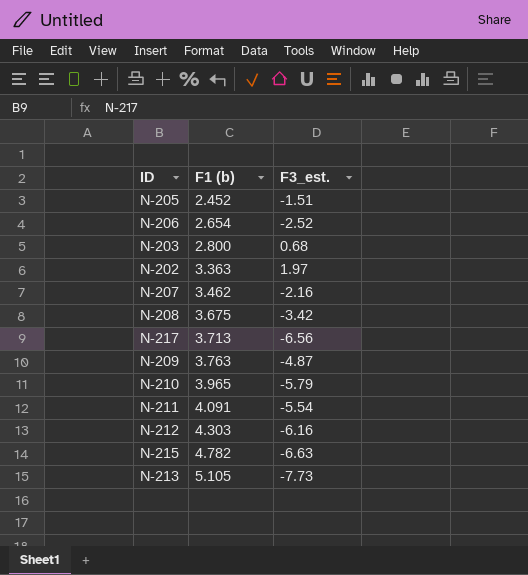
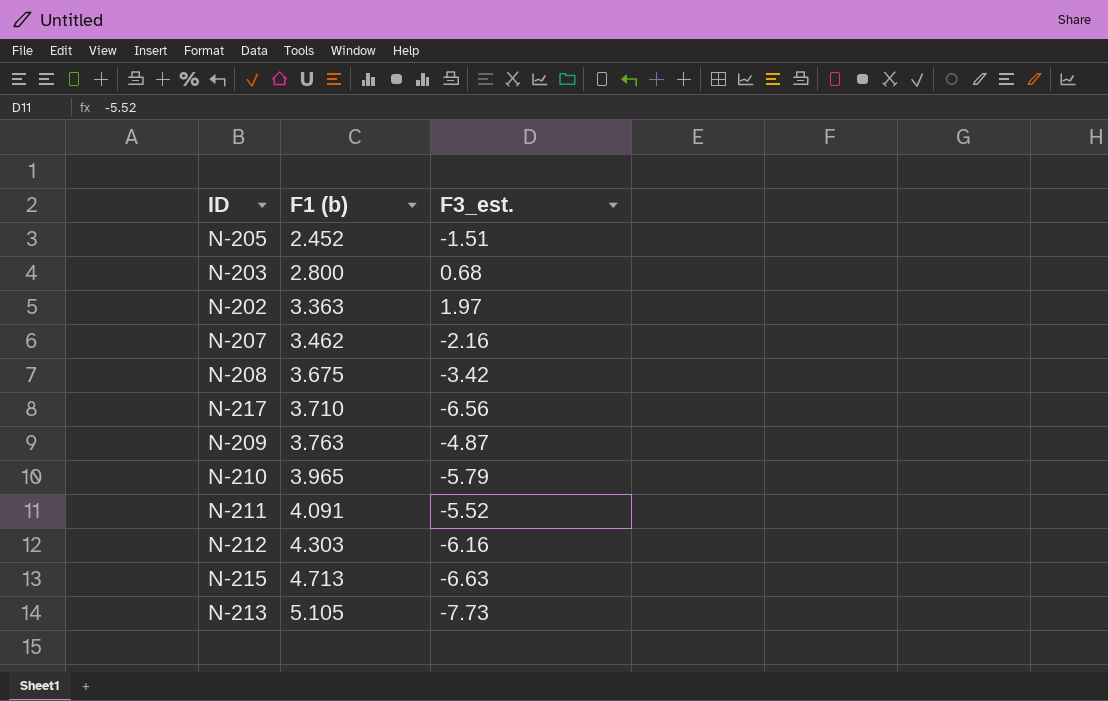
row N-206: 2.654 | -2.52 -> none
N-217 | F1 (b): 3.713 -> 3.710
N-211 | F3_est.: -5.54 -> -5.52
N-215 | F1 (b): 4.782 -> 4.713

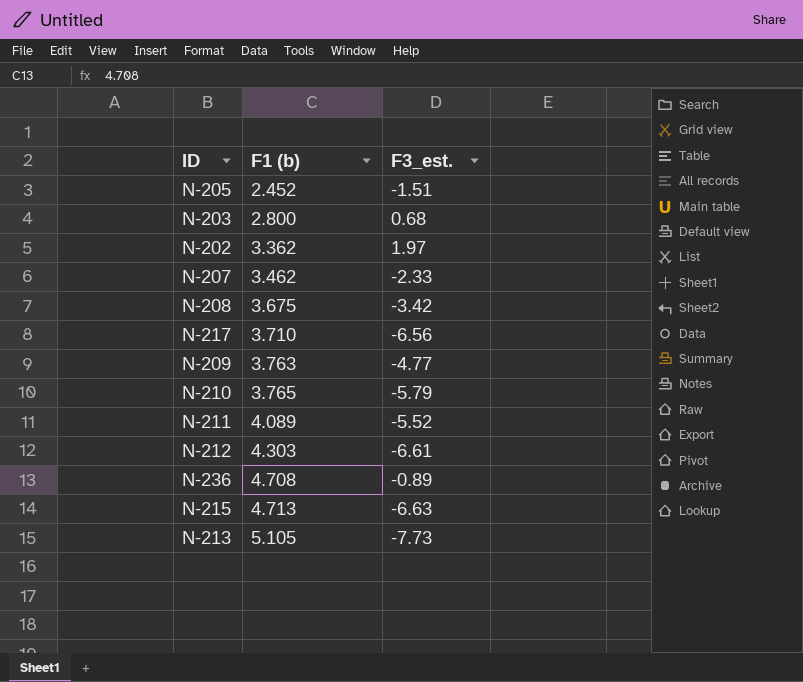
N-202 | F1 (b): 3.363 -> 3.362
N-207 | F3_est.: -2.16 -> -2.33
N-209 | F3_est.: -4.87 -> -4.77
N-210 | F1 (b): 3.965 -> 3.765
N-211 | F1 (b): 4.091 -> 4.089
N-212 | F3_est.: -6.16 -> -6.61
row N-236: none -> 4.708 | -0.89

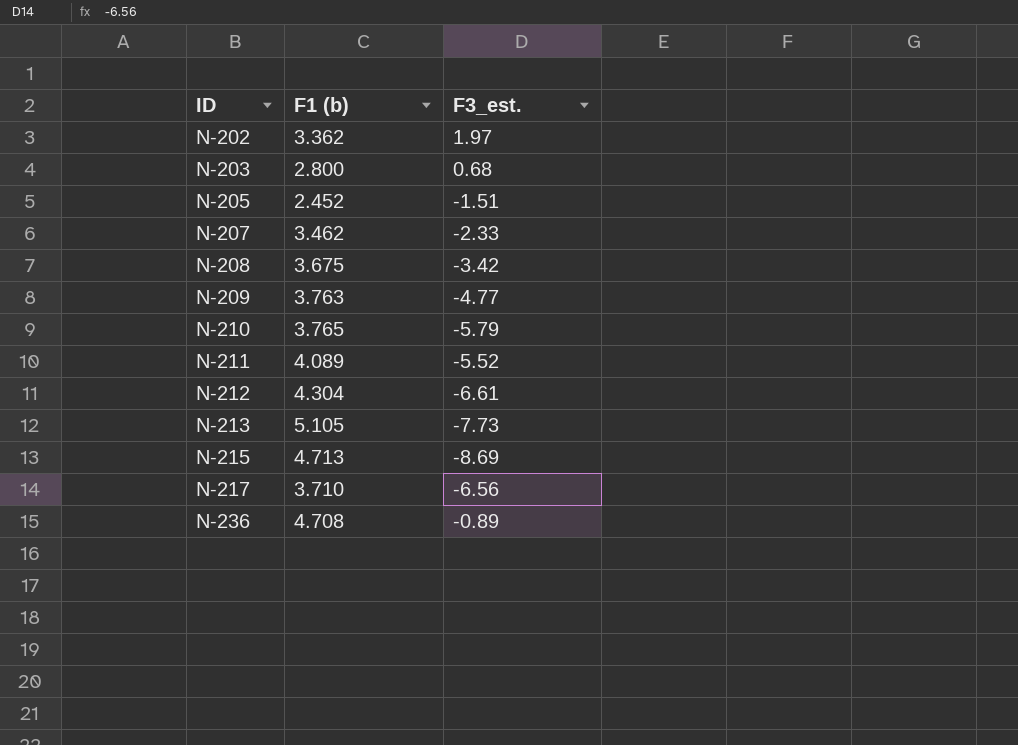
row order: F1 (b) ascending -> ID ascending
N-212 | F1 (b): 4.303 -> 4.304
N-215 | F3_est.: -6.63 -> -8.69

